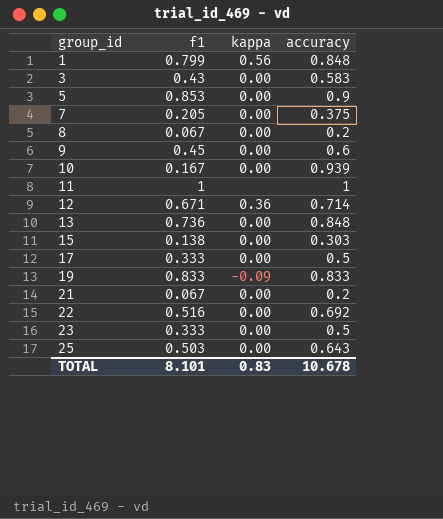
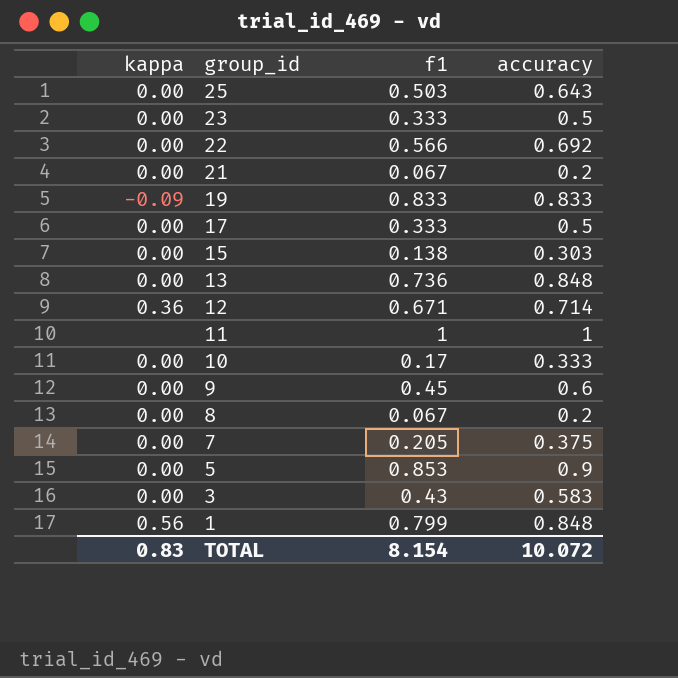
row order: group_id ascending -> group_id descending
column kappa | position: 3 -> 1
22 | f1: 0.516 -> 0.566
10 | f1: 0.167 -> 0.17
10 | accuracy: 0.939 -> 0.333
TOTAL | f1: 8.101 -> 8.154
TOTAL | accuracy: 10.678 -> 10.072

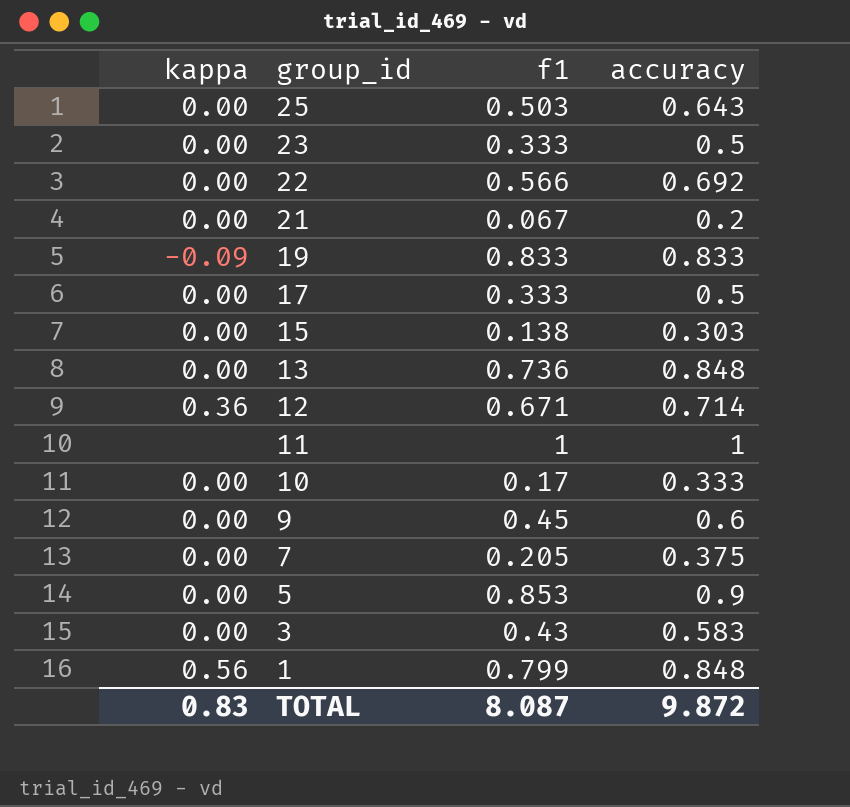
row 8: 0.00 | 0.067 | 0.2 -> none
TOTAL | f1: 8.154 -> 8.087
TOTAL | accuracy: 10.072 -> 9.872

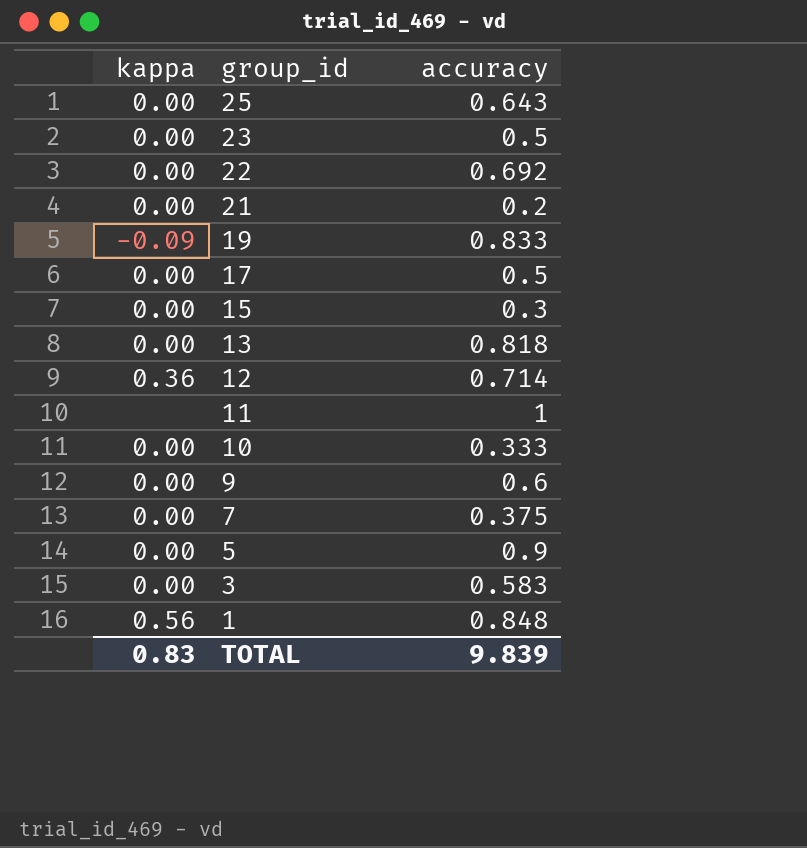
column f1 | position: 3 -> none
15 | accuracy: 0.303 -> 0.3
13 | accuracy: 0.848 -> 0.818
TOTAL | accuracy: 9.872 -> 9.839

